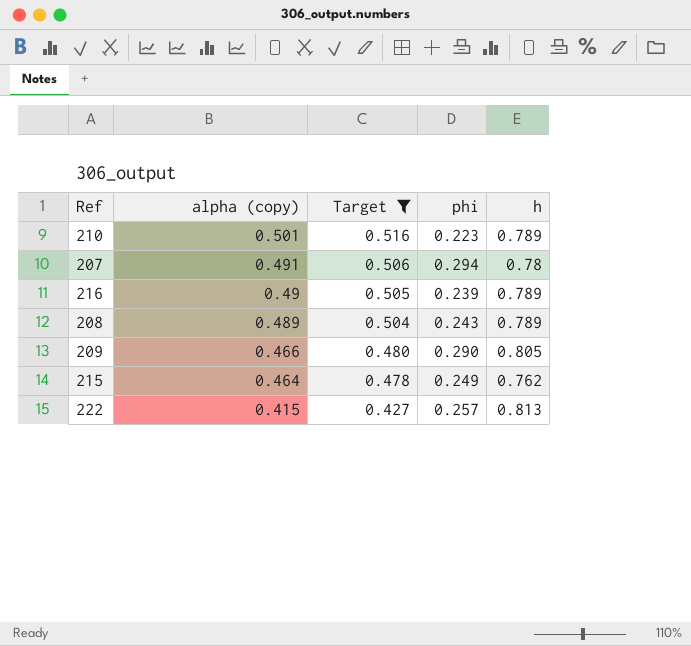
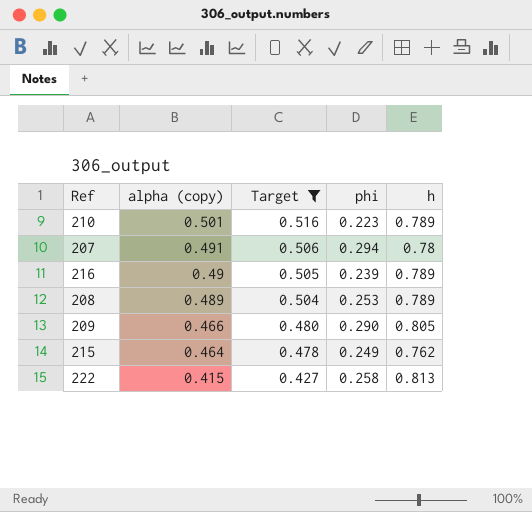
208 | phi: 0.243 -> 0.253
222 | phi: 0.257 -> 0.258

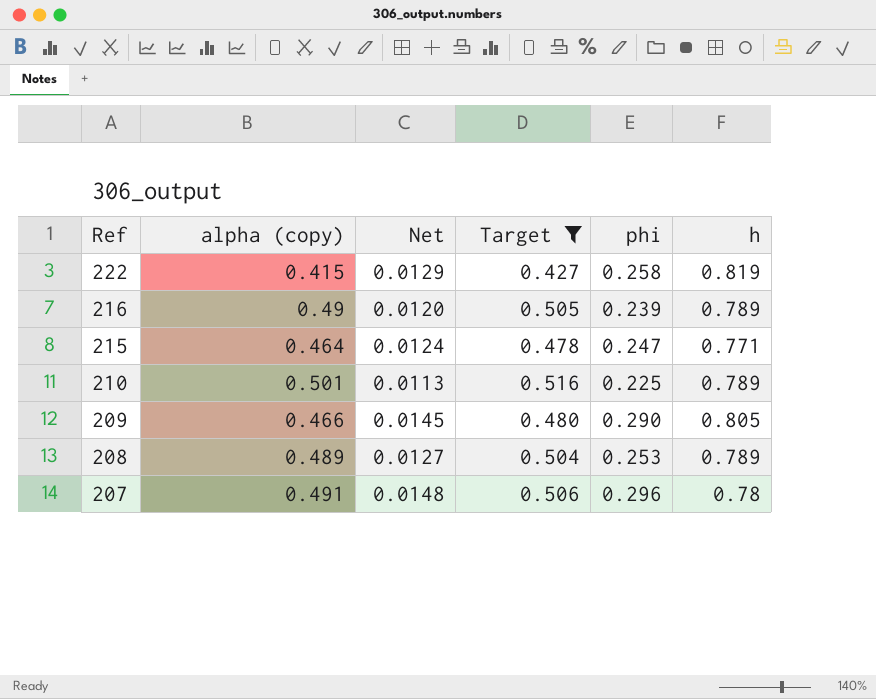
row order: alpha (copy) descending -> Ref descending
column Net | formula: none -> [phi] * 0.05
222 | h: 0.813 -> 0.819
215 | phi: 0.249 -> 0.247
215 | h: 0.762 -> 0.771
210 | phi: 0.223 -> 0.225
207 | phi: 0.294 -> 0.296

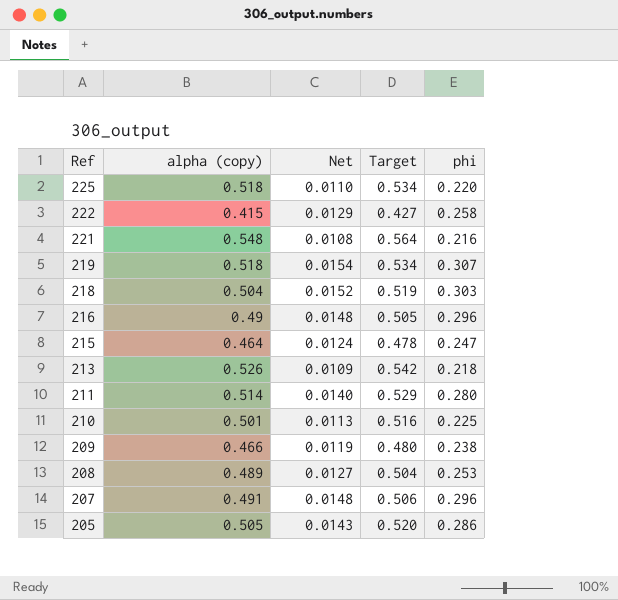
filter: Target <= 0.516 -> none
column h | position: 6 -> none
216 | Net: 0.0120 -> 0.0148
216 | phi: 0.239 -> 0.296
209 | Net: 0.0145 -> 0.0119
209 | phi: 0.290 -> 0.238

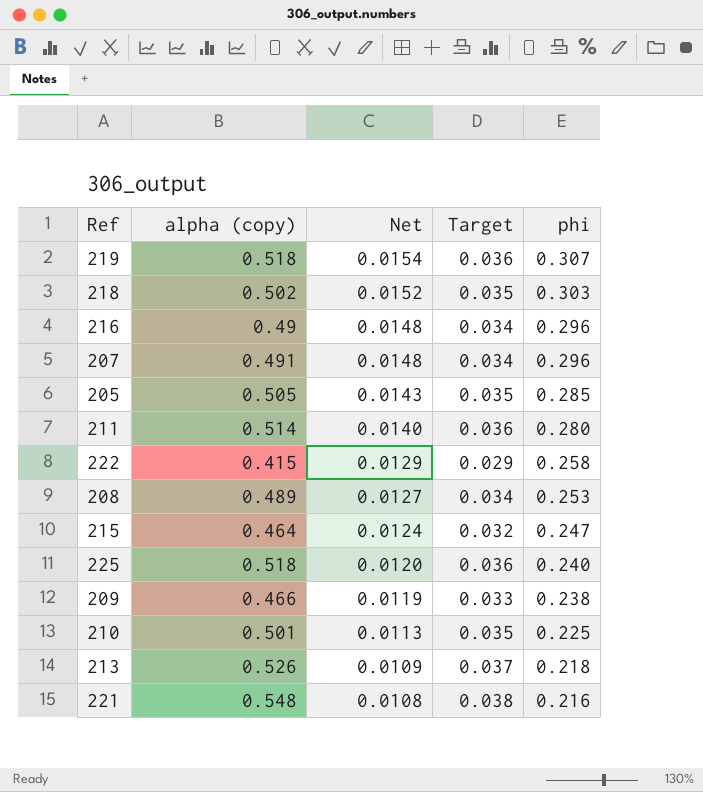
row order: Ref descending -> Net descending
column Target | formula: [alpha (copy)] * 1.03 -> [alpha (copy)] * 0.07
218 | alpha (copy): 0.504 -> 0.502
205 | phi: 0.286 -> 0.285
225 | Net: 0.0110 -> 0.0120
225 | phi: 0.220 -> 0.240

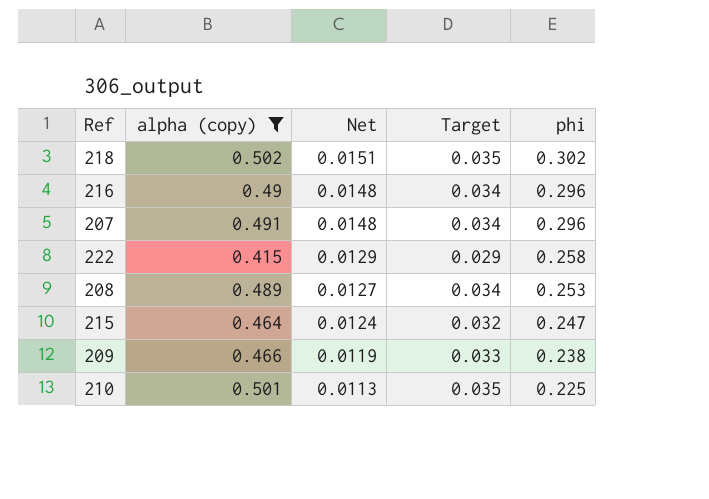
filter: none -> alpha (copy) <= 0.502
218 | Net: 0.0152 -> 0.0151
218 | phi: 0.303 -> 0.302

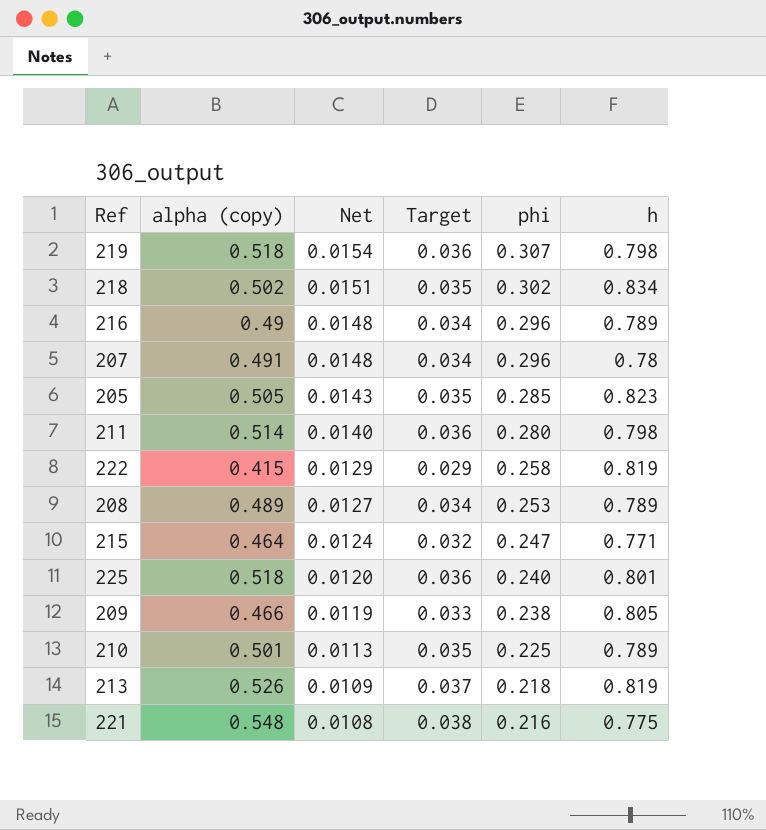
filter: alpha (copy) <= 0.502 -> none
column h | position: none -> 6

